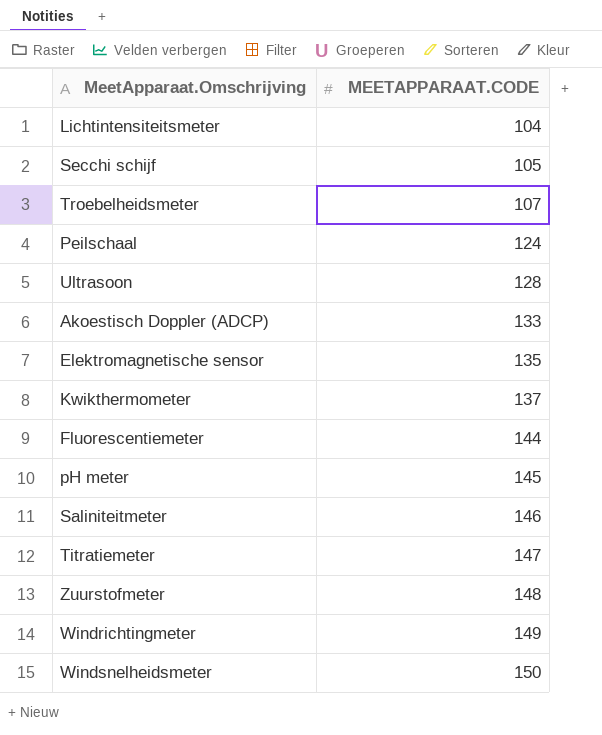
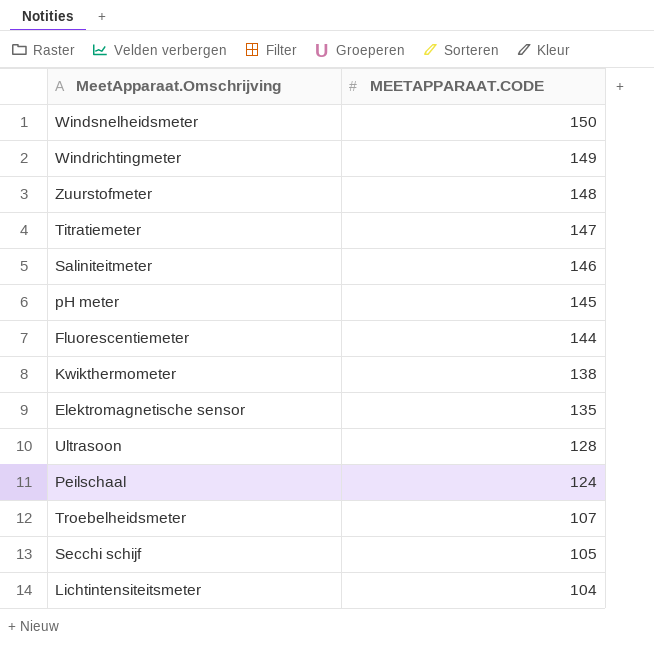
row order: MEETAPPARAAT.CODE ascending -> MEETAPPARAAT.CODE descending
row Akoestisch Doppler (ADCP): 133 -> none
Kwikthermometer | MEETAPPARAAT.CODE: 137 -> 138

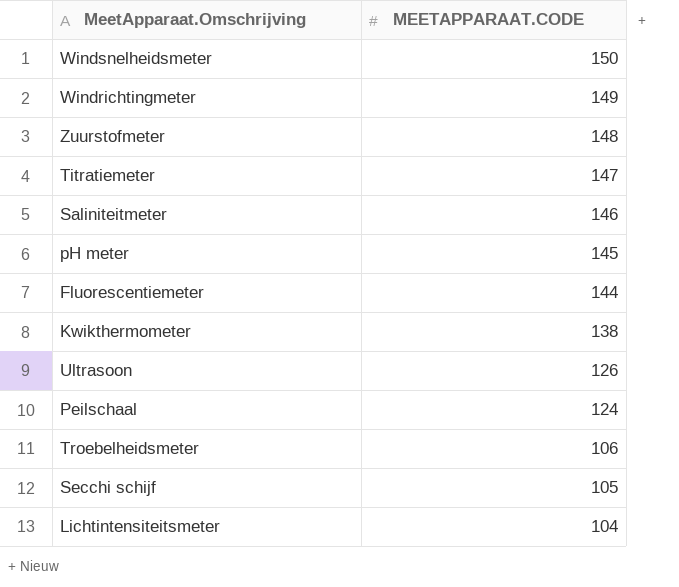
row Elektromagnetische sensor: 135 -> none
Ultrasoon | MEETAPPARAAT.CODE: 128 -> 126
Troebelheidsmeter | MEETAPPARAAT.CODE: 107 -> 106

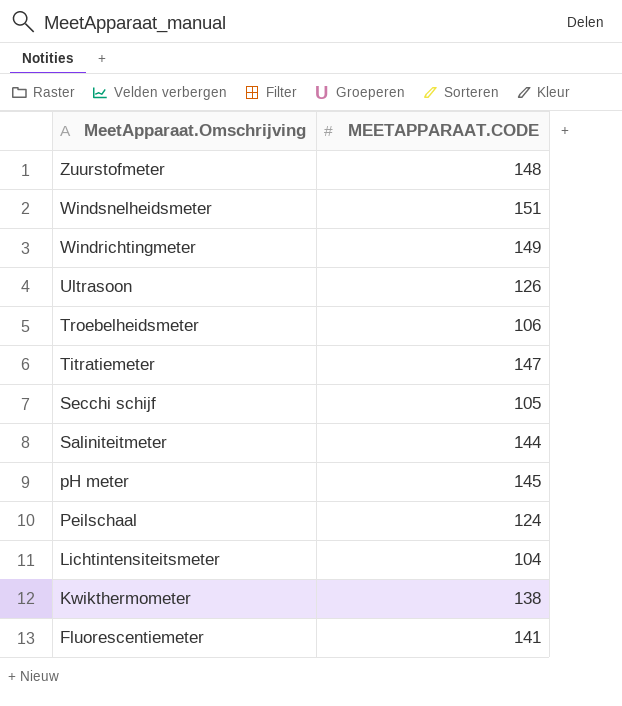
row order: MEETAPPARAAT.CODE descending -> MeetApparaat.Omschrijving descending
Windsnelheidsmeter | MEETAPPARAAT.CODE: 150 -> 151
Saliniteitmeter | MEETAPPARAAT.CODE: 146 -> 144
Fluorescentiemeter | MEETAPPARAAT.CODE: 144 -> 141

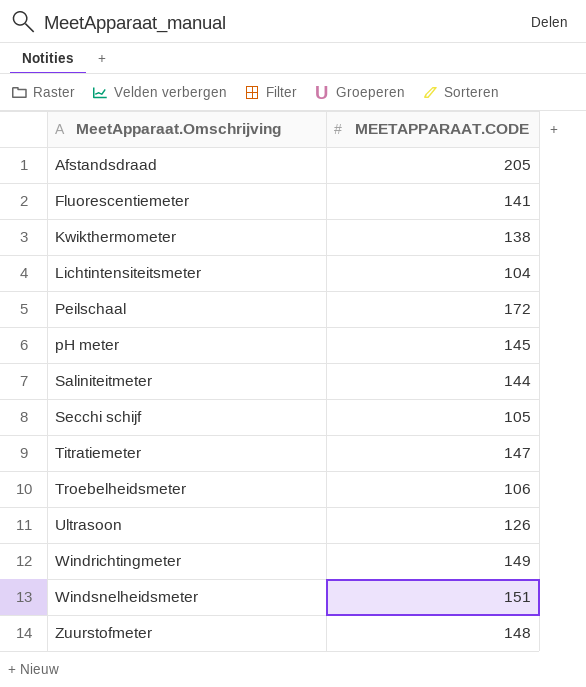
row order: MeetApparaat.Omschrijving descending -> MeetApparaat.Omschrijving ascending
row Afstandsdraad: none -> 205
Peilschaal | MEETAPPARAAT.CODE: 124 -> 172

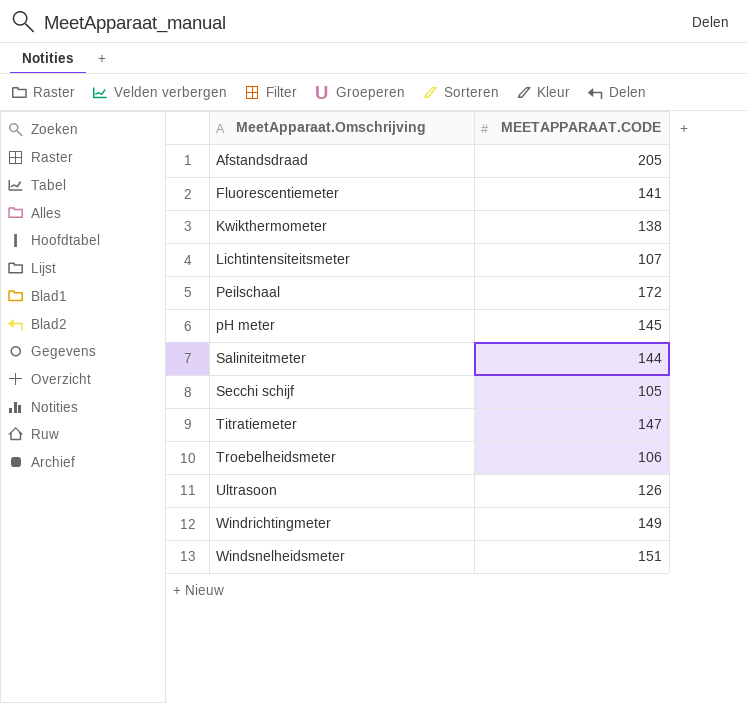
row Zuurstofmeter: 148 -> none
Lichtintensiteitsmeter | MEETAPPARAAT.CODE: 104 -> 107

